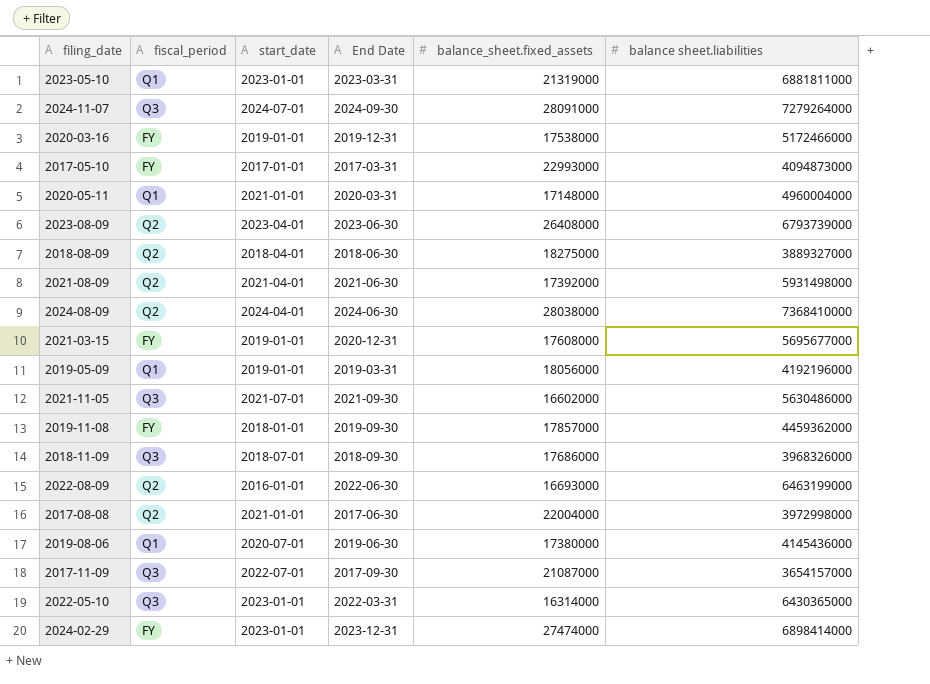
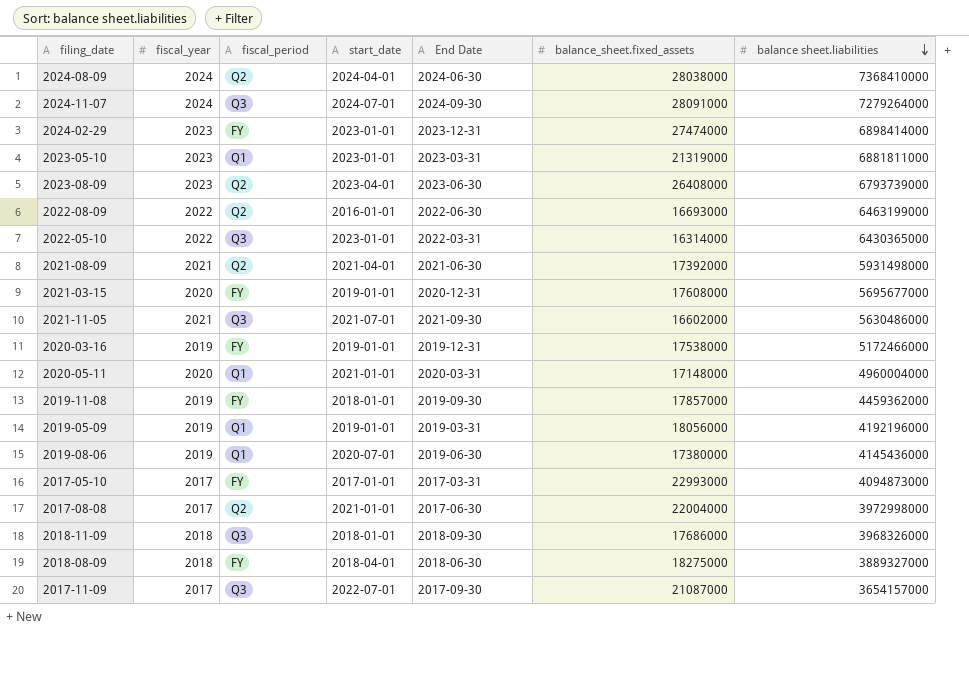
row order: none -> balance sheet.liabilities descending
column fiscal_year | position: none -> 2
2018-11-09 | start_date: 2018-07-01 -> 2018-01-01
2018-08-09 | fiscal_period: Q2 -> FY

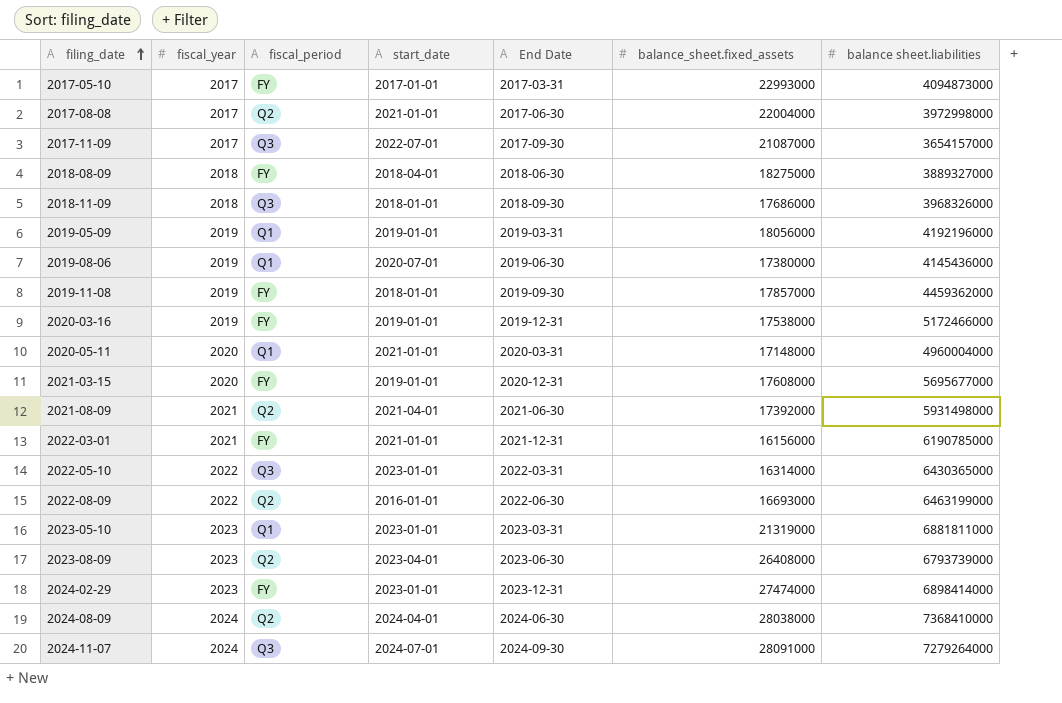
row order: balance sheet.liabilities descending -> filing_date ascending
row 2021-11-05: 2021 | Q3 | 2021-07-01 | 2021-09-30 | 16602000 | 5630486000 -> none
row 2022-03-01: none -> 2021 | FY | 2021-01-01 | 2021-12-31 | 16156000 | 6190785000

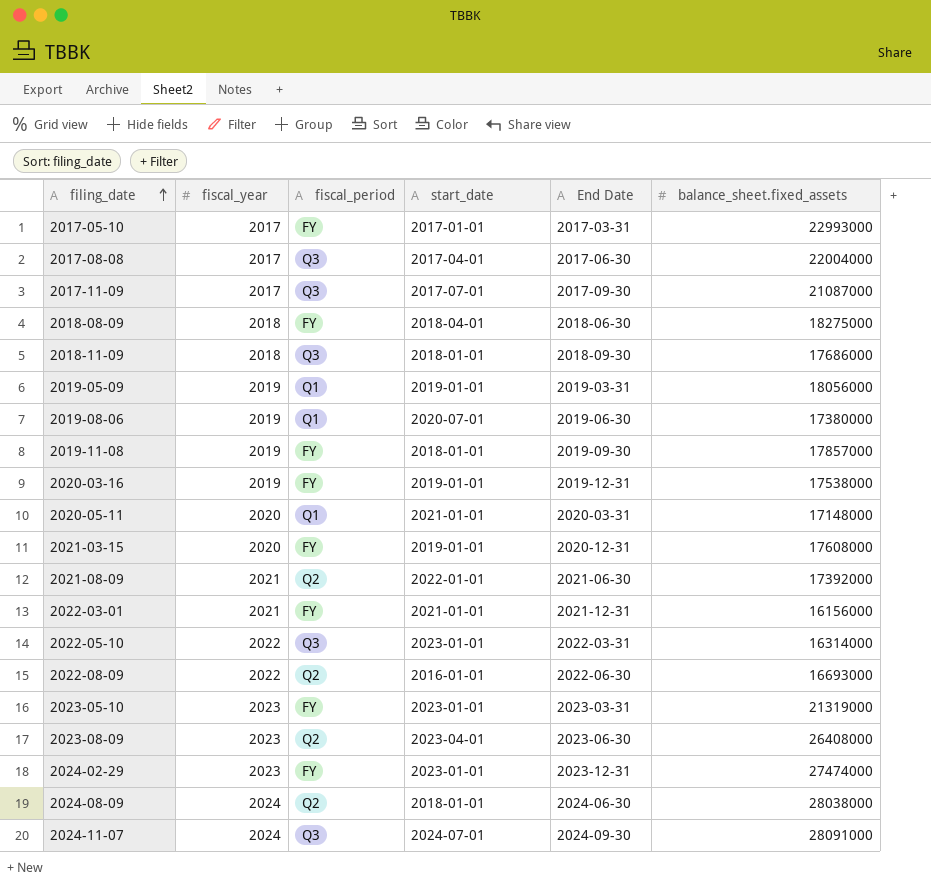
column balance sheet.liabilities | position: 7 -> none
2017-08-08 | fiscal_period: Q2 -> Q3
2017-08-08 | start_date: 2021-01-01 -> 2017-04-01
2017-11-09 | start_date: 2022-07-01 -> 2017-07-01
2021-08-09 | start_date: 2021-04-01 -> 2022-01-01
2023-05-10 | fiscal_period: Q1 -> FY
2024-08-09 | start_date: 2024-04-01 -> 2018-01-01

